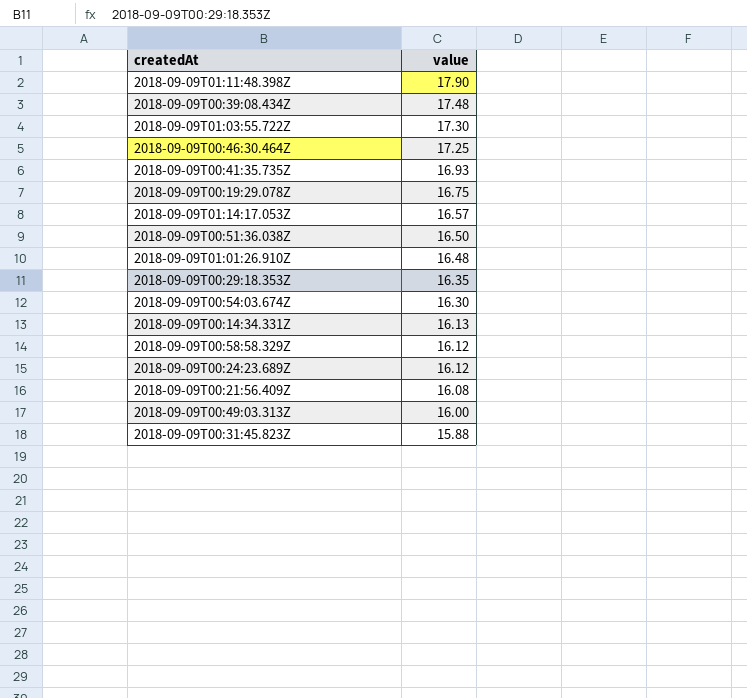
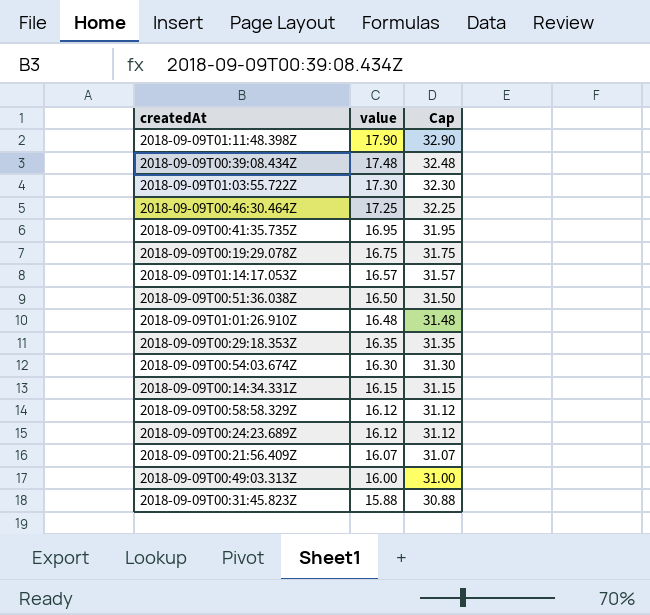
column Cap | formula: none -> [value] + 15
2018-09-09T00:41:35.735Z | value: 16.93 -> 16.95
2018-09-09T00:14:34.331Z | value: 16.13 -> 16.15
2018-09-09T00:21:56.409Z | value: 16.08 -> 16.07

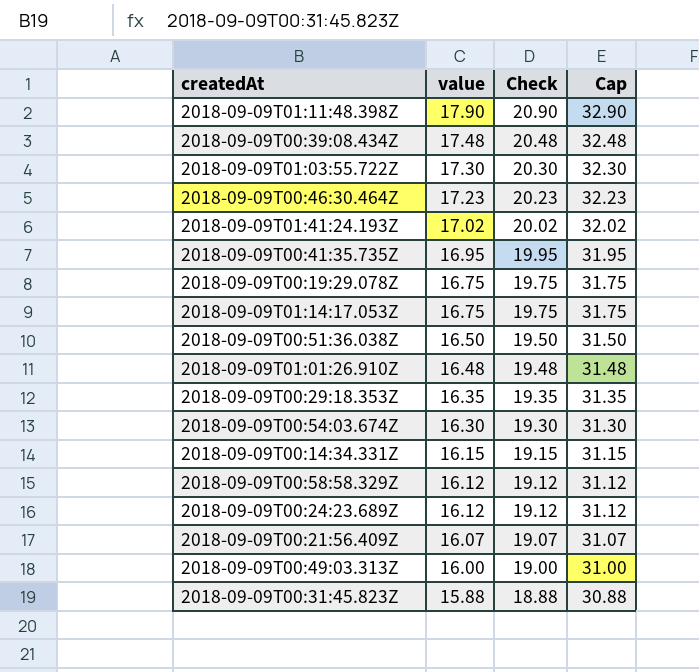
column Check | formula: none -> [value] + 3
2018-09-09T00:46:30.464Z | value: 17.25 -> 17.23
2018-09-09T00:46:30.464Z | Cap: 32.25 -> 32.23
row 2018-09-09T01:41:24.193Z: none -> 17.02 | 20.02 | 32.02
2018-09-09T01:14:17.053Z | value: 16.57 -> 16.75
2018-09-09T01:14:17.053Z | Cap: 31.57 -> 31.75

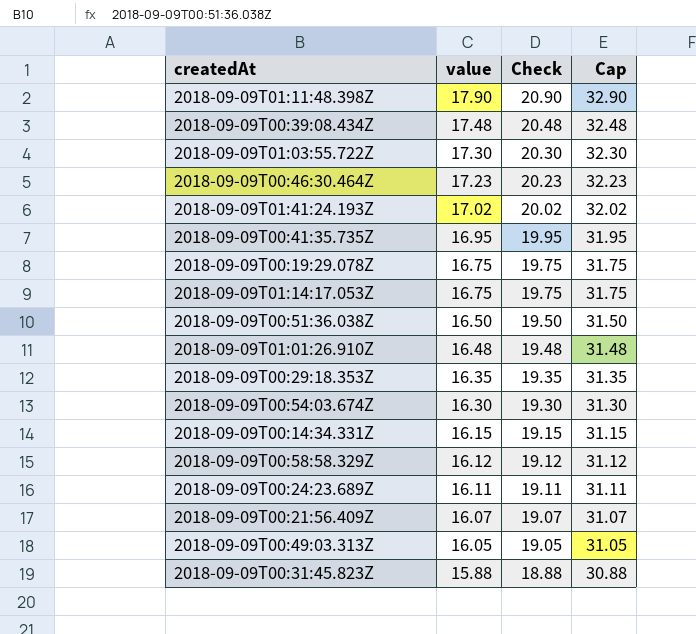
2018-09-09T00:24:23.689Z | value: 16.12 -> 16.11
2018-09-09T00:24:23.689Z | Check: 19.12 -> 19.11
2018-09-09T00:24:23.689Z | Cap: 31.12 -> 31.11
2018-09-09T00:49:03.313Z | value: 16.00 -> 16.05
2018-09-09T00:49:03.313Z | Check: 19.00 -> 19.05
2018-09-09T00:49:03.313Z | Cap: 31.00 -> 31.05

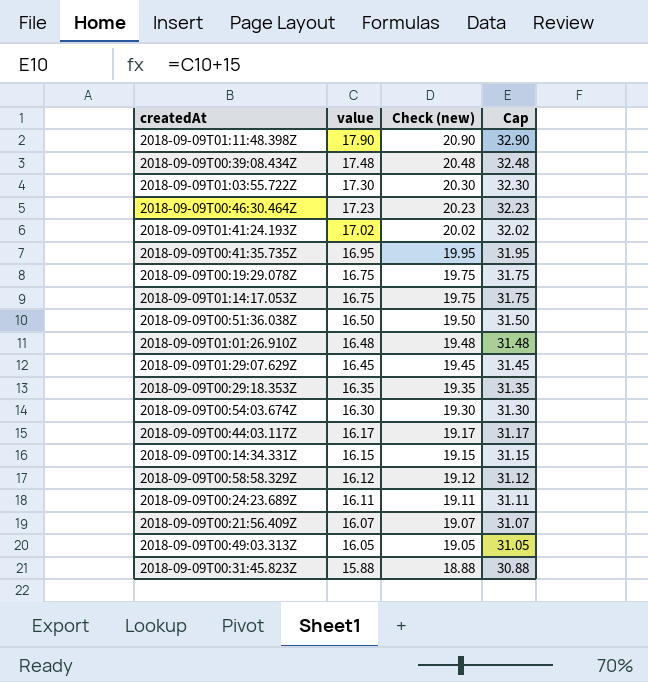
column name: Check -> Check (new)
row 2018-09-09T01:29:07.629Z: none -> 16.45 | 19.45 | 31.45
row 2018-09-09T00:44:03.117Z: none -> 16.17 | 19.17 | 31.17

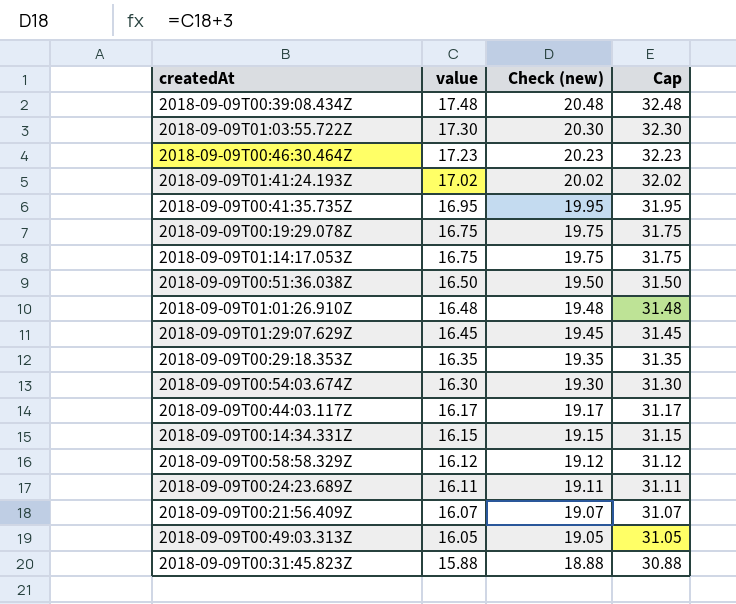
row 2018-09-09T01:11:48.398Z: 17.90 | 20.90 | 32.90 -> none

